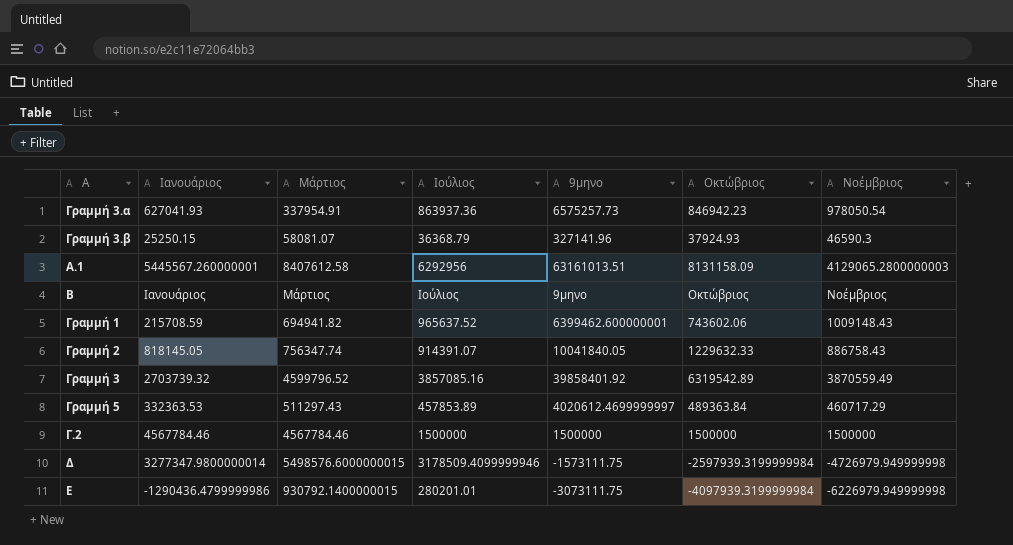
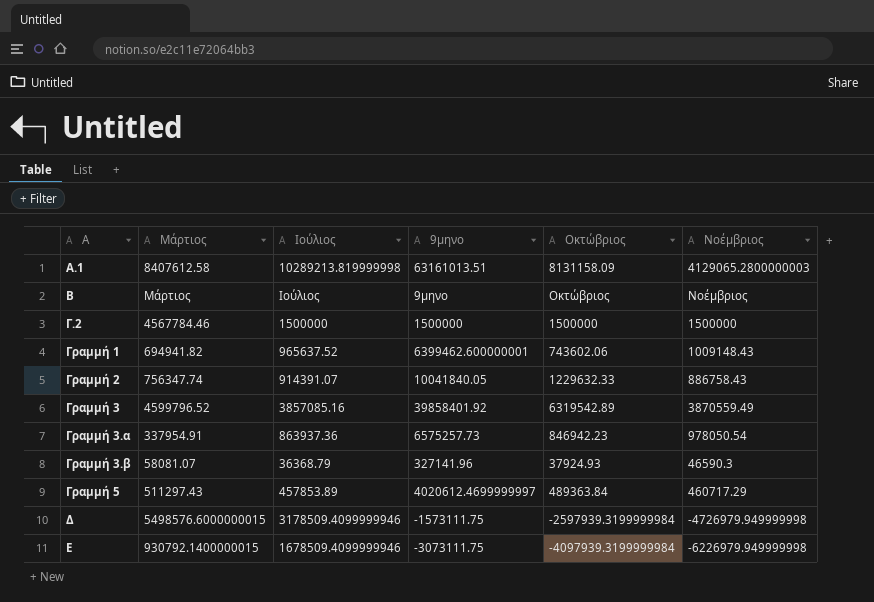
row order: none -> Α ascending
column Ιανουάριος | position: 2 -> none
Α.1 | Ιούλιος: 6292956 -> 10289213.819999998
Ε | Ιούλιος: 280201.01 -> 1678509.4099999946

